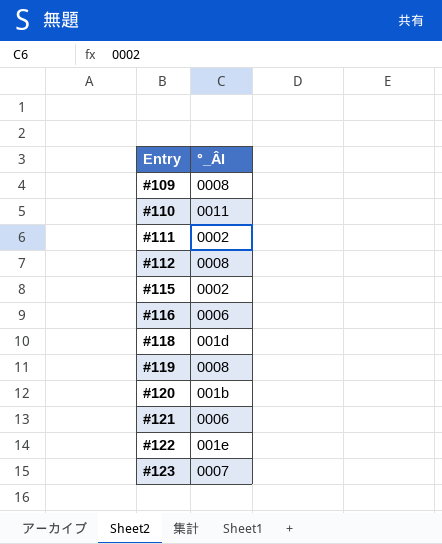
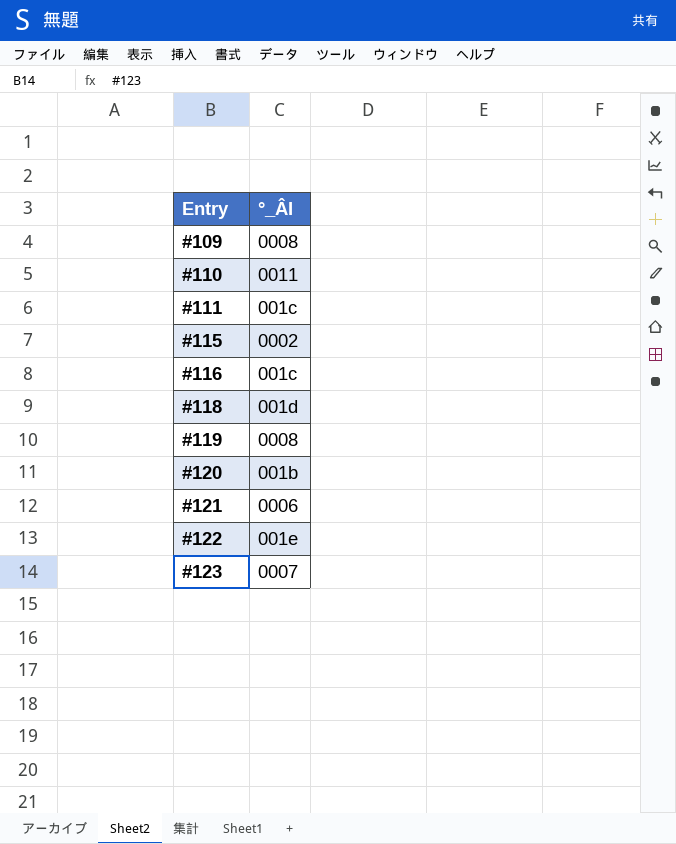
row #112: 0008 -> none
#111 | °_ÂI: 0002 -> 001c
#116 | °_ÂI: 0006 -> 001c

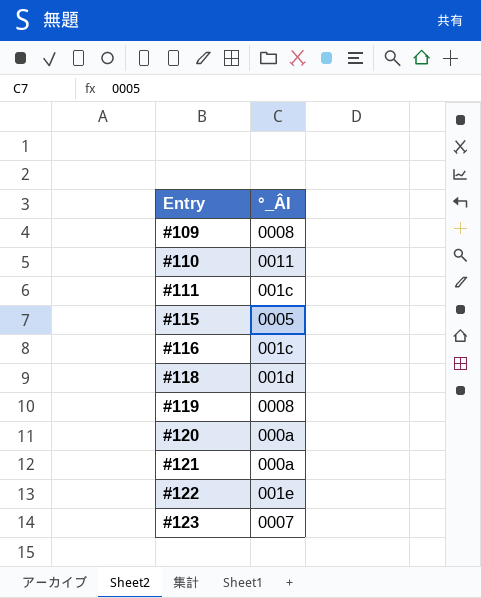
#115 | °_ÂI: 0002 -> 0005
#120 | °_ÂI: 001b -> 000a
#121 | °_ÂI: 0006 -> 000a

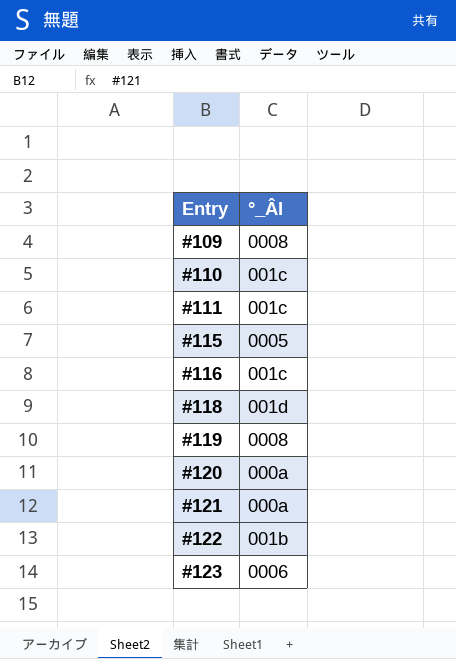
#110 | °_ÂI: 0011 -> 001c
#122 | °_ÂI: 001e -> 001b
#123 | °_ÂI: 0007 -> 0006

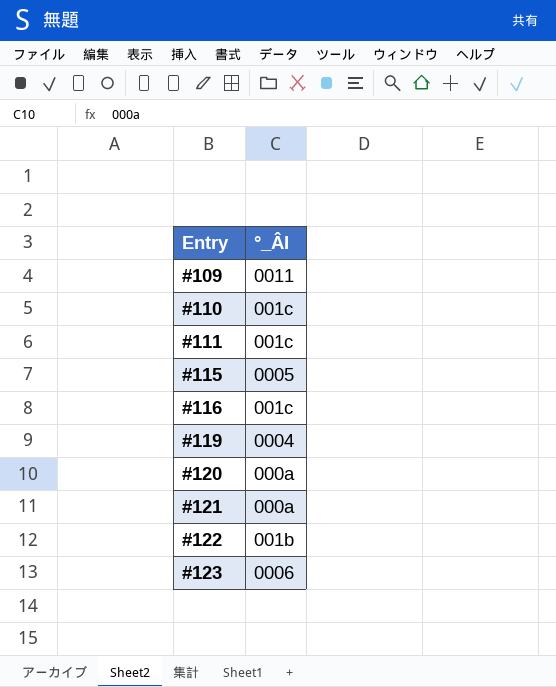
row #118: 001d -> none
#109 | °_ÂI: 0008 -> 0011
#119 | °_ÂI: 0008 -> 0004

